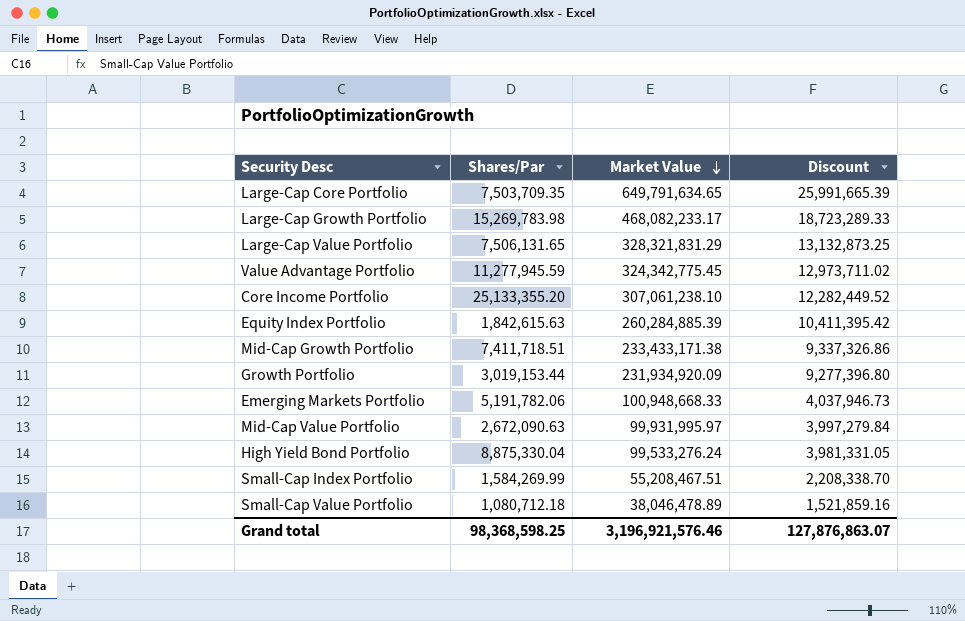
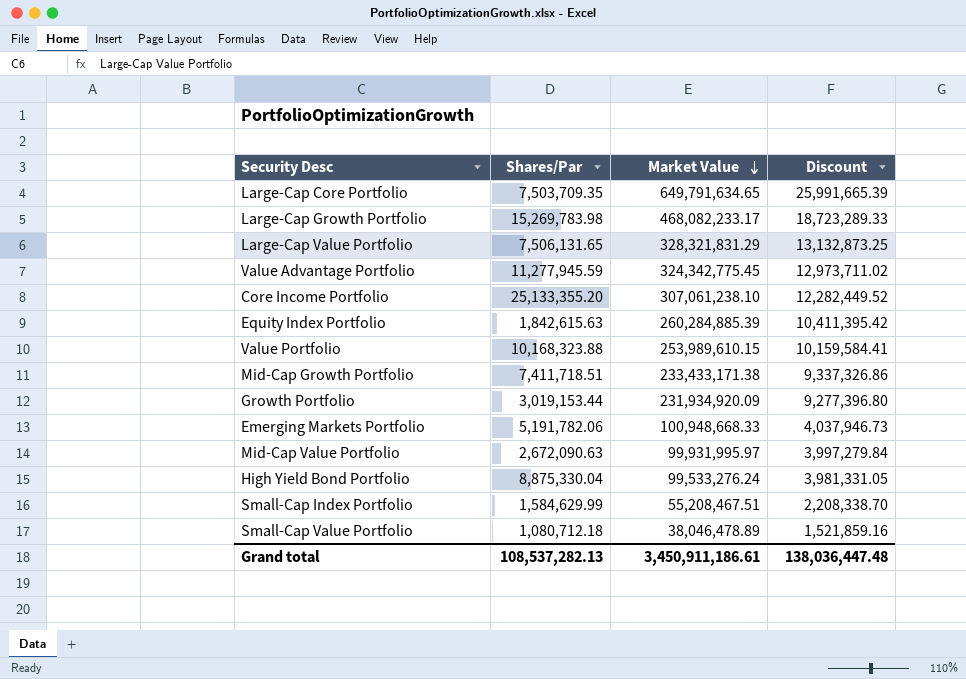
row Value Portfolio: none -> 10,168,323.88 | 253,989,610.15 | 10,159,584.41
Small-Cap Index Portfolio | Shares/Par: 1,584,269.99 -> 1,584,629.99
Grand total | Shares/Par: 98,368,598.25 -> 108,537,282.13
Grand total | Market Value: 3,196,921,576.46 -> 3,450,911,186.61
Grand total | Discount: 127,876,863.07 -> 138,036,447.48

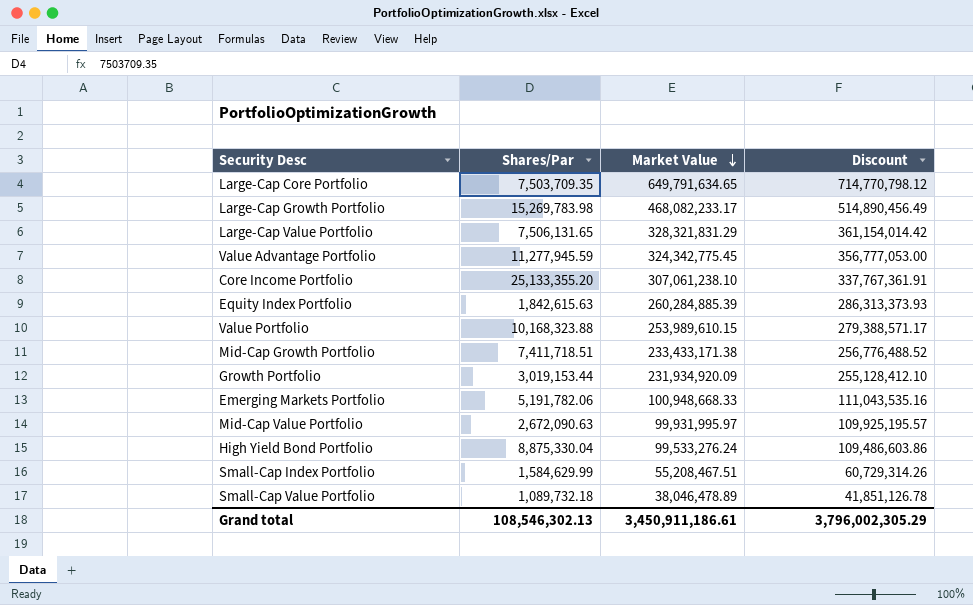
column Discount | formula: [Market Value] * 0.04 -> [Market Value] * 1.1
Small-Cap Value Portfolio | Shares/Par: 1,080,712.18 -> 1,089,732.18
Grand total | Shares/Par: 108,537,282.13 -> 108,546,302.13
Grand total | Discount: 138,036,447.48 -> 3,796,002,305.29

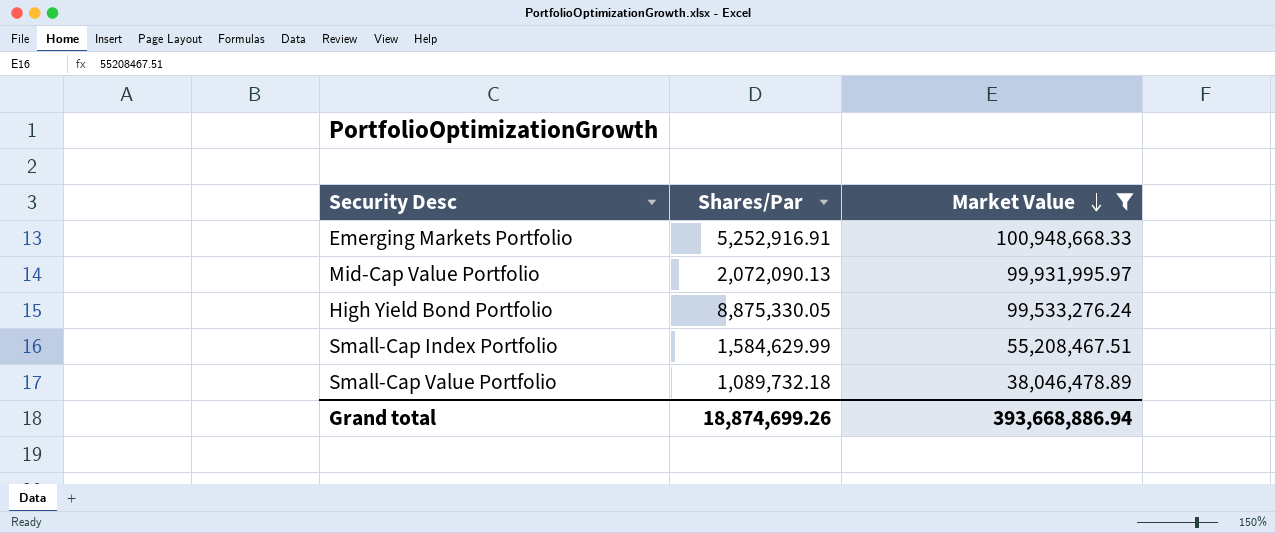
filter: none -> Market Value <= 100,948,668.33
column Discount | formula: [Market Value] * 1.1 -> none
Emerging Markets Portfolio | Shares/Par: 5,191,782.06 -> 5,252,916.91
Mid-Cap Value Portfolio | Shares/Par: 2,672,090.63 -> 2,072,090.13
High Yield Bond Portfolio | Shares/Par: 8,875,330.04 -> 8,875,330.05
Grand total | Shares/Par: 108,546,302.13 -> 18,874,699.26
Grand total | Market Value: 3,450,911,186.61 -> 393,668,886.94

